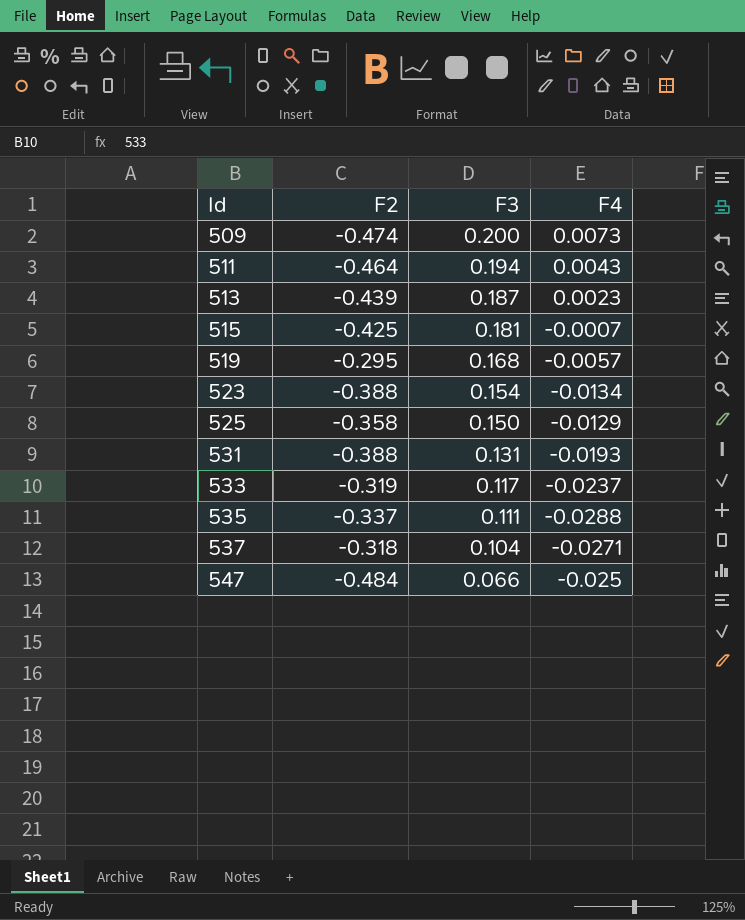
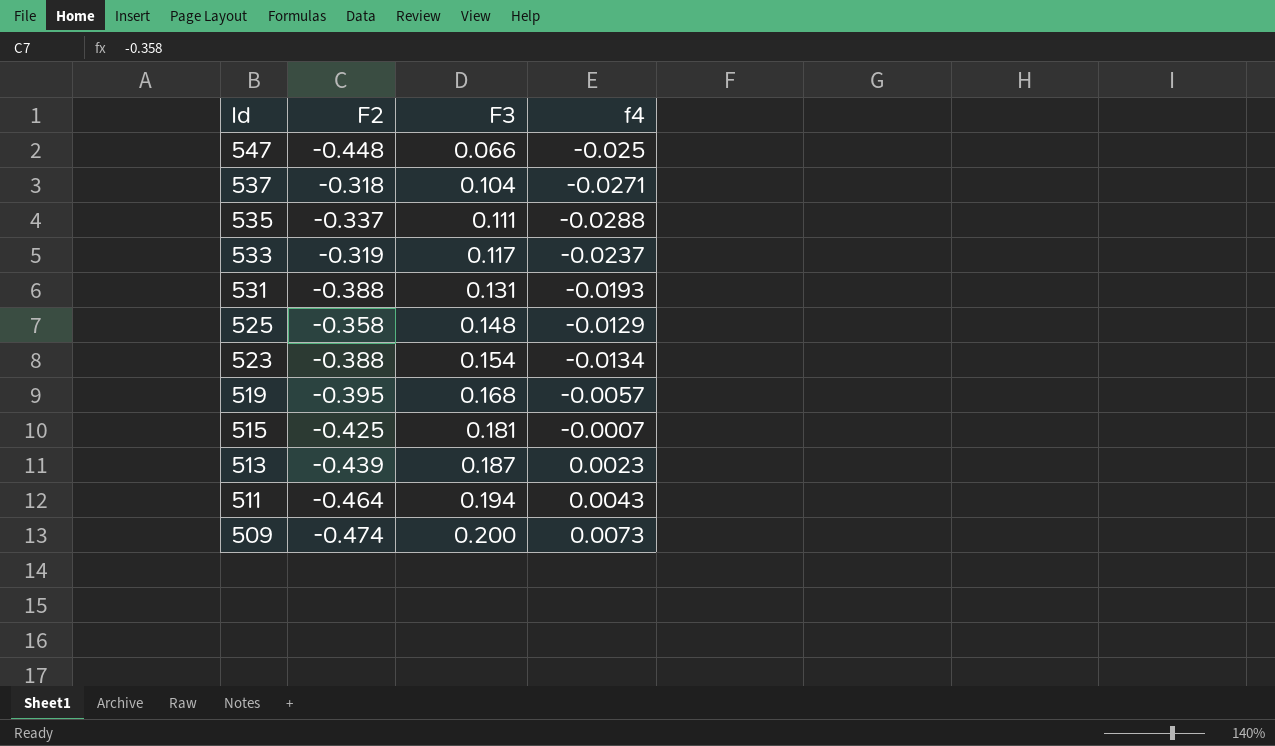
row order: Id ascending -> Id descending
column name: F4 -> f4
547 | F2: -0.484 -> -0.448
525 | F3: 0.150 -> 0.148
519 | F2: -0.295 -> -0.395

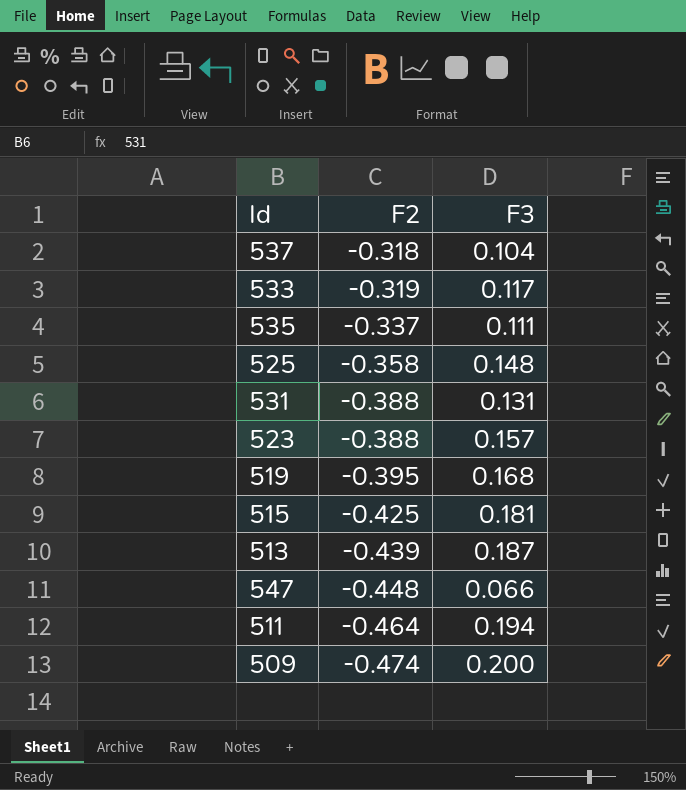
row order: Id descending -> F2 descending
column f4 | position: 4 -> none
523 | F3: 0.154 -> 0.157

